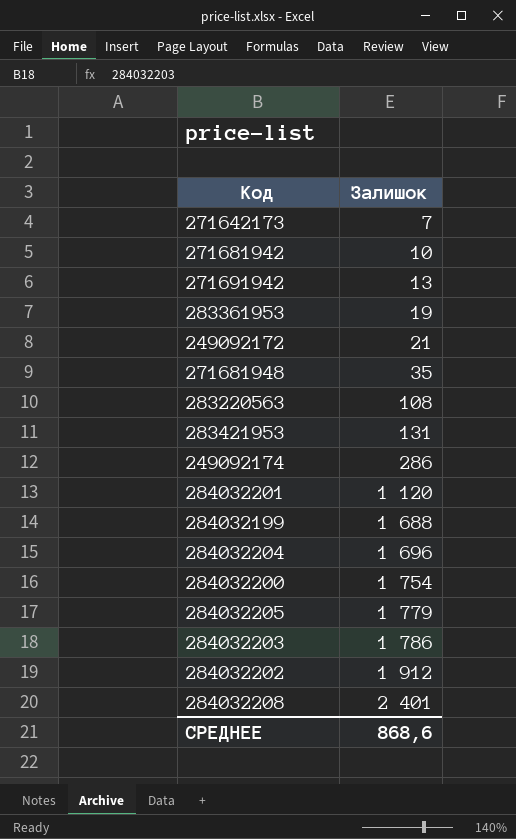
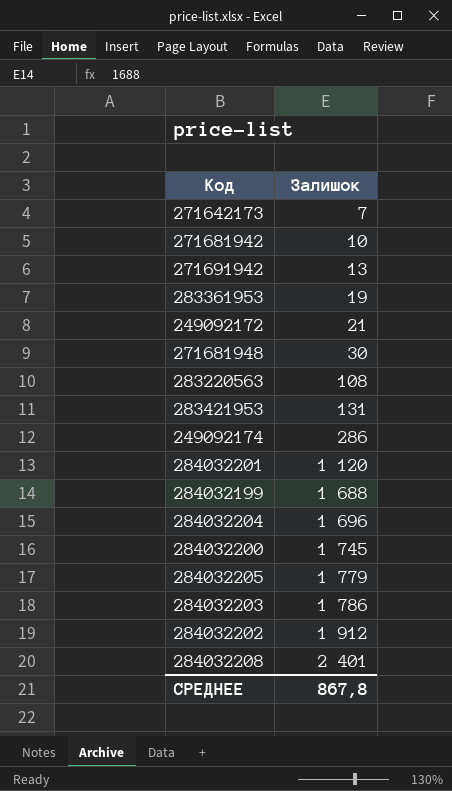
271681948 | Залишок: 35 -> 30
284032200 | Залишок: 1 754 -> 1 745
СРЕДНЕЕ | Залишок: 868,6 -> 867,8

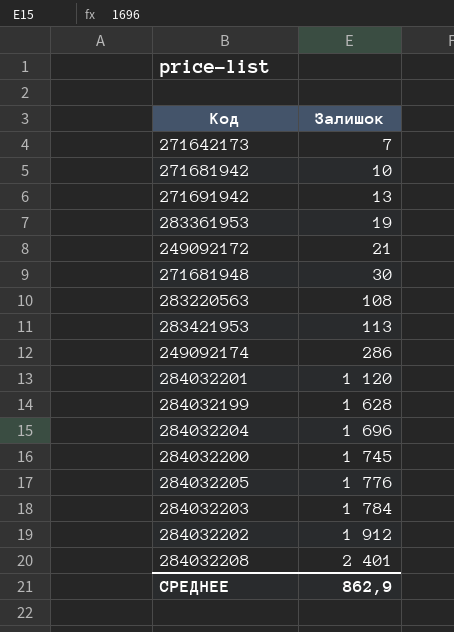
283421953 | Залишок: 131 -> 113
284032199 | Залишок: 1 688 -> 1 628
284032205 | Залишок: 1 779 -> 1 776
284032203 | Залишок: 1 786 -> 1 784
СРЕДНЕЕ | Залишок: 867,8 -> 862,9

